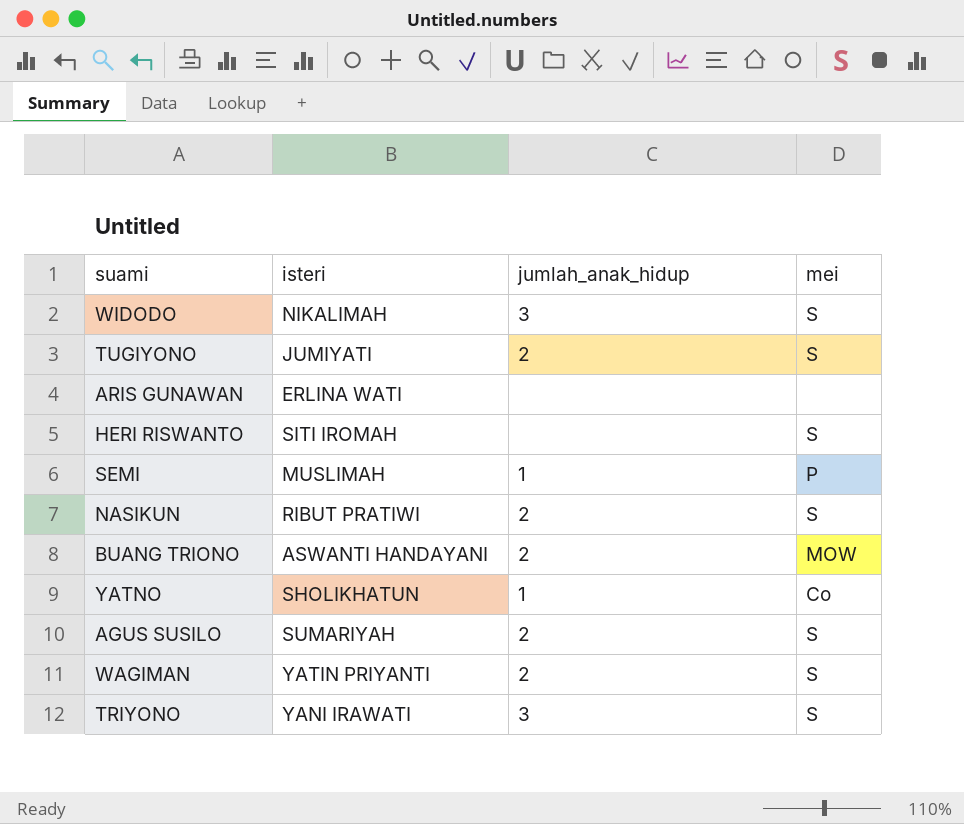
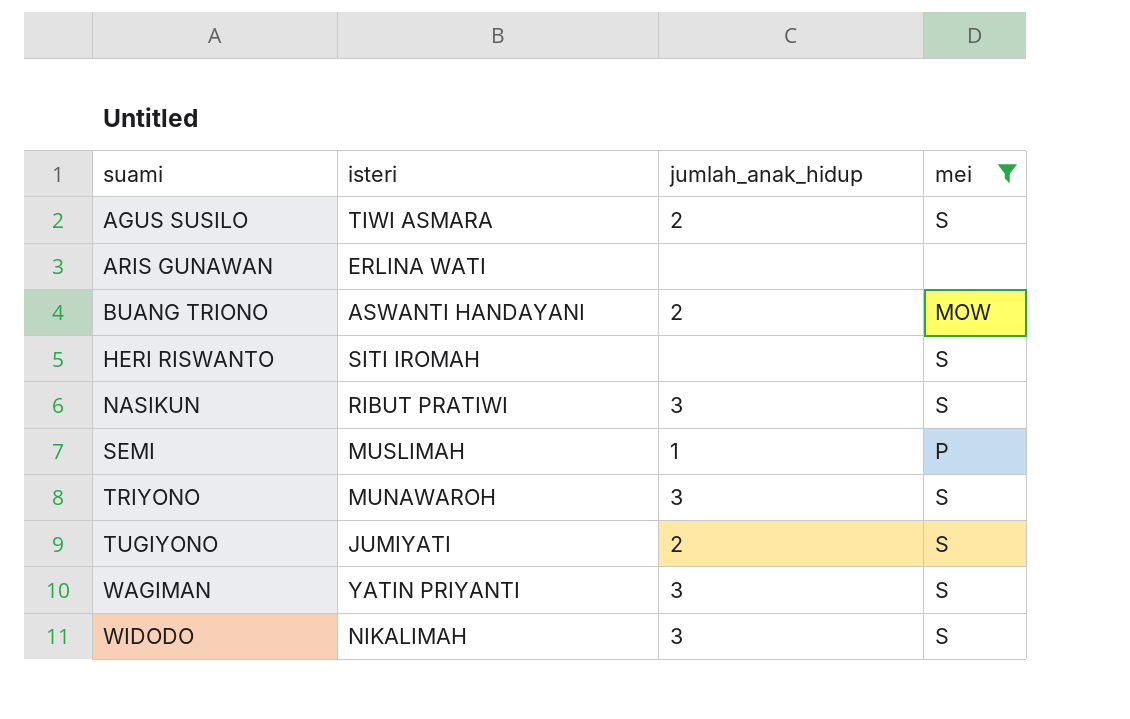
filter: none -> mei != Co
row order: none -> suami ascending
AGUS SUSILO | isteri: SUMARIYAH -> TIWI ASMARA
NASIKUN | jumlah_anak_hidup: 2 -> 3
TRIYONO | isteri: YANI IRAWATI -> MUNAWAROH
WAGIMAN | jumlah_anak_hidup: 2 -> 3

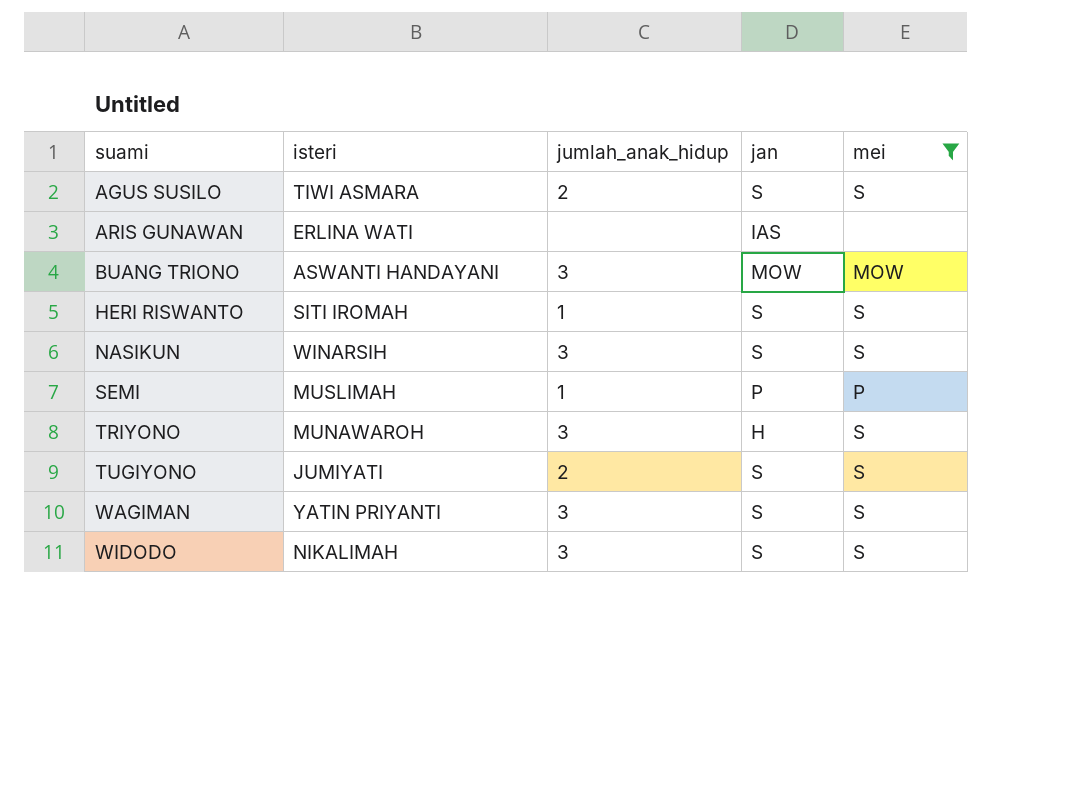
column jan | position: none -> 4
BUANG TRIONO | jumlah_anak_hidup: 2 -> 3
HERI RISWANTO | jumlah_anak_hidup: none -> 1
NASIKUN | isteri: RIBUT PRATIWI -> WINARSIH

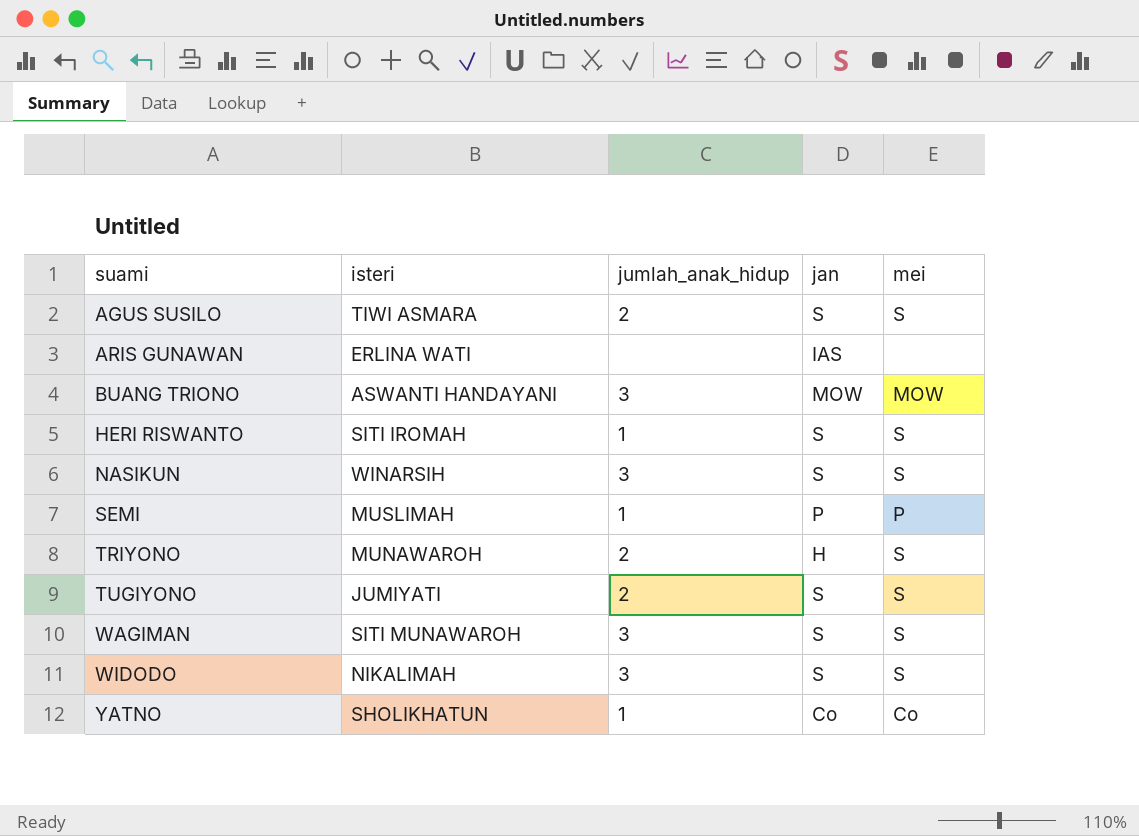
filter: mei != Co -> none
TRIYONO | jumlah_anak_hidup: 3 -> 2
WAGIMAN | isteri: YATIN PRIYANTI -> SITI MUNAWAROH

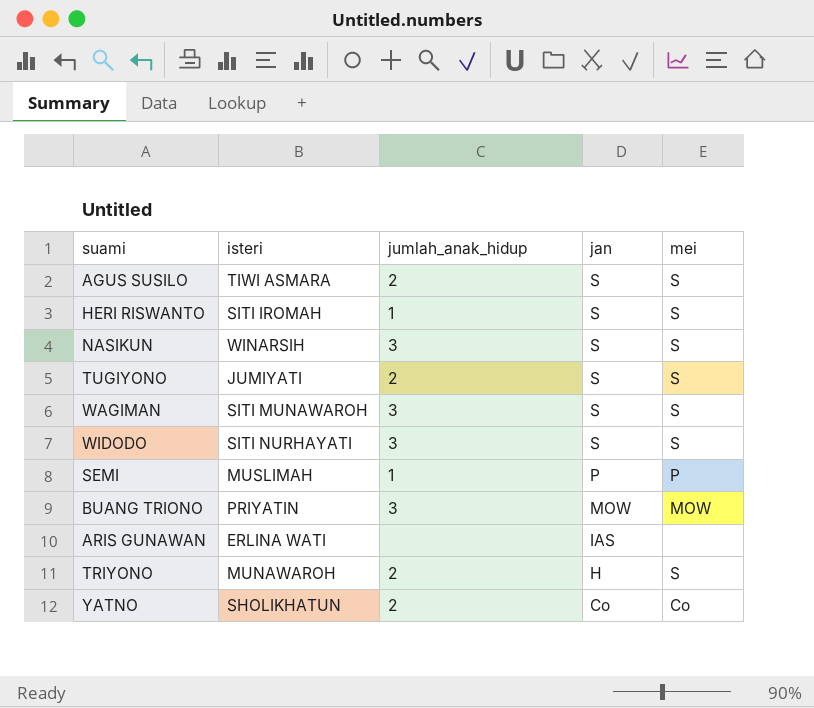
row order: suami ascending -> jan descending
WIDODO | isteri: NIKALIMAH -> SITI NURHAYATI
BUANG TRIONO | isteri: ASWANTI HANDAYANI -> PRIYATIN
YATNO | jumlah_anak_hidup: 1 -> 2

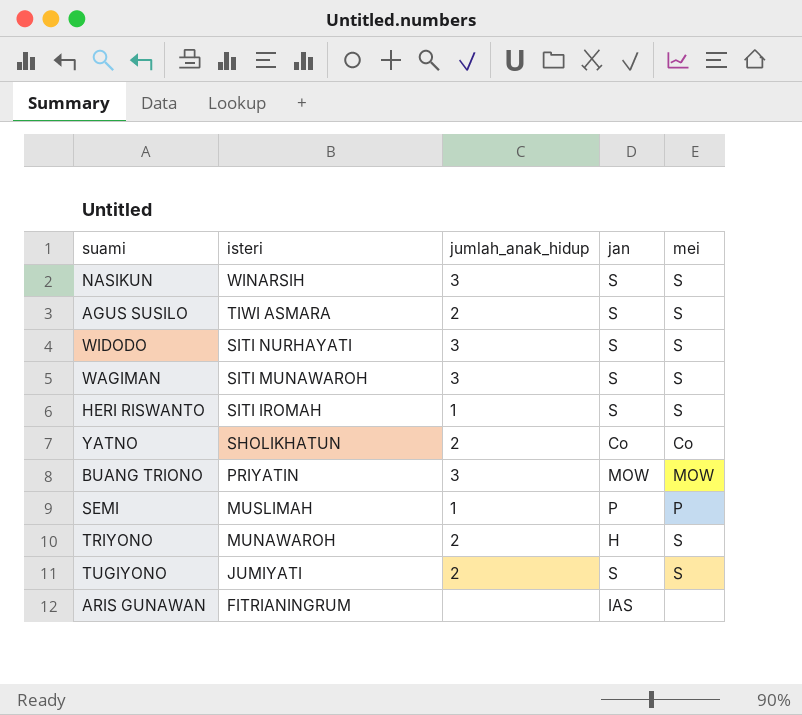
row order: jan descending -> isteri descending
ARIS GUNAWAN | isteri: ERLINA WATI -> FITRIANINGRUM

